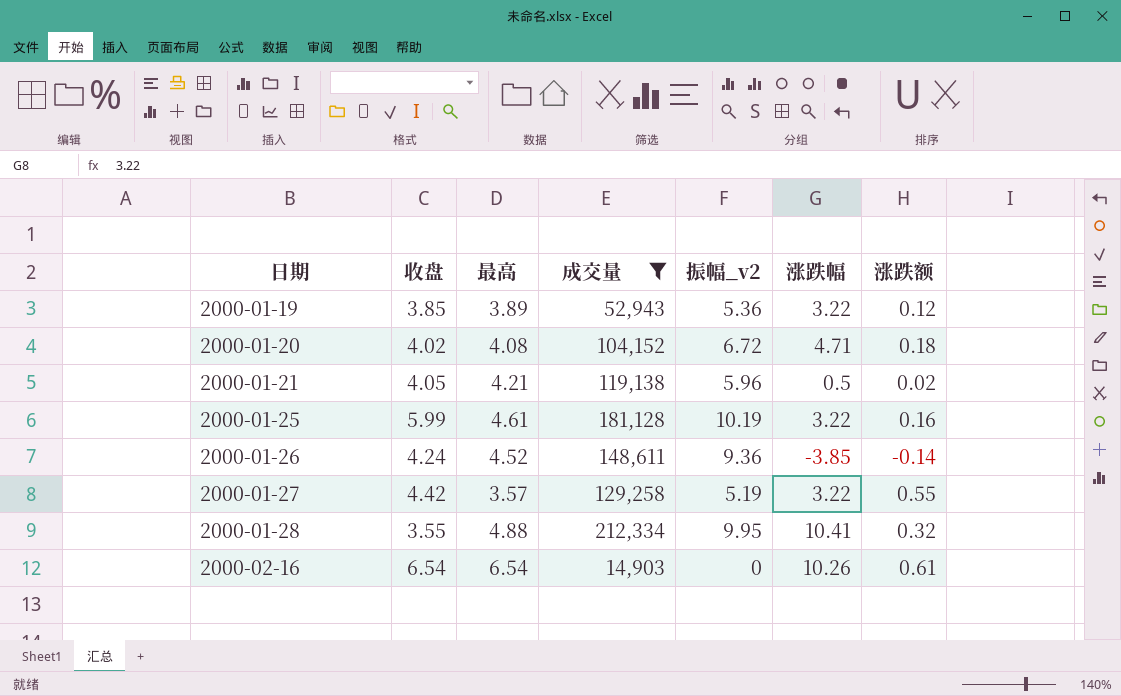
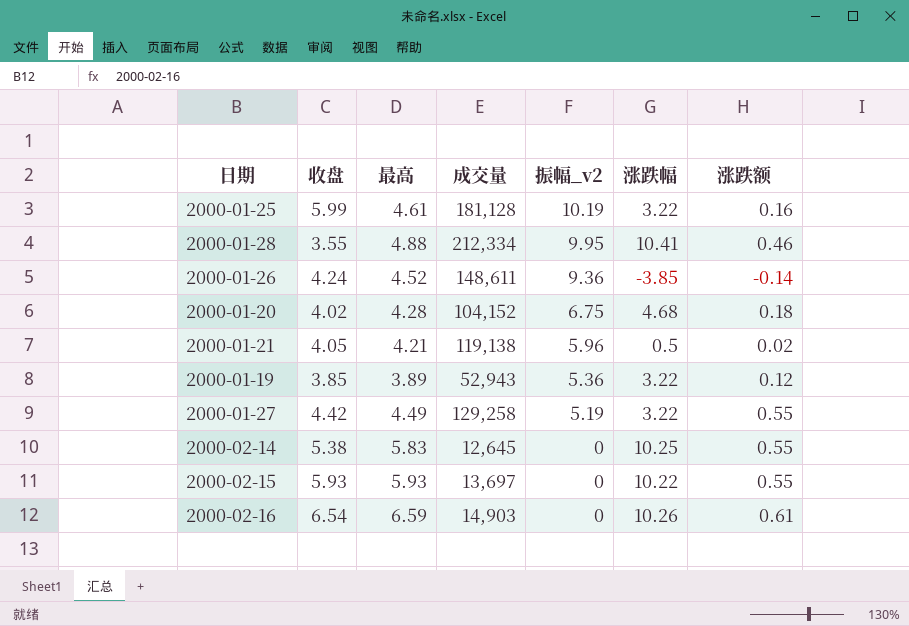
filter: 成交量 >= 14,903 -> none
row order: 日期 ascending -> 振幅_v2 descending
2000-01-28 | 涨跌额: 0.32 -> 0.46
2000-01-20 | 最高: 4.08 -> 4.28
2000-01-20 | 振幅_v2: 6.72 -> 6.75
2000-01-20 | 涨跌幅: 4.71 -> 4.68
2000-01-27 | 最高: 3.57 -> 4.49
2000-02-16 | 最高: 6.54 -> 6.59

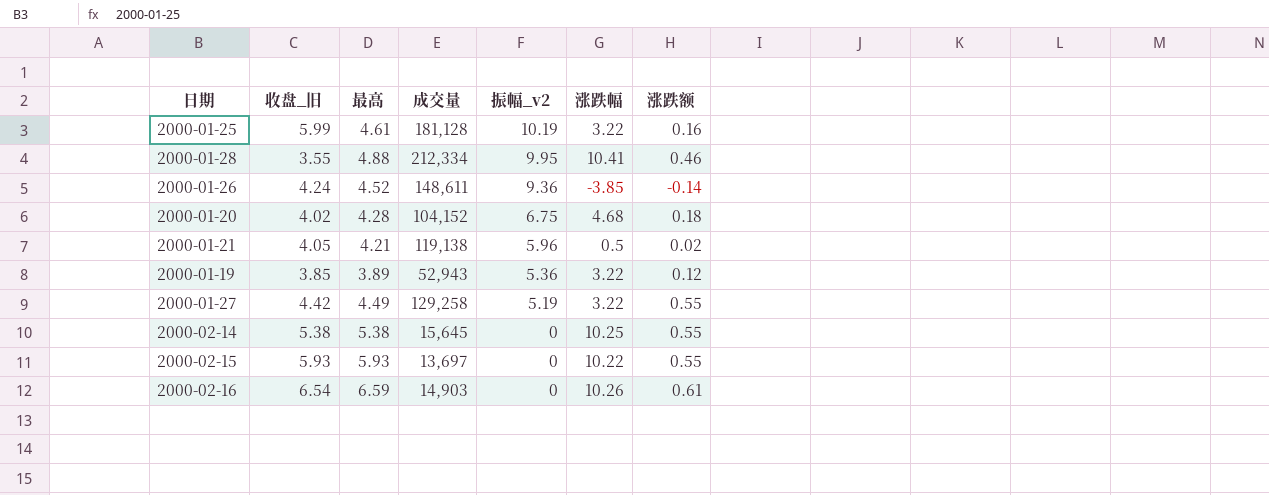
column name: 收盘 -> 收盘_旧
2000-02-14 | 最高: 5.83 -> 5.38
2000-02-14 | 成交量: 12,645 -> 15,645

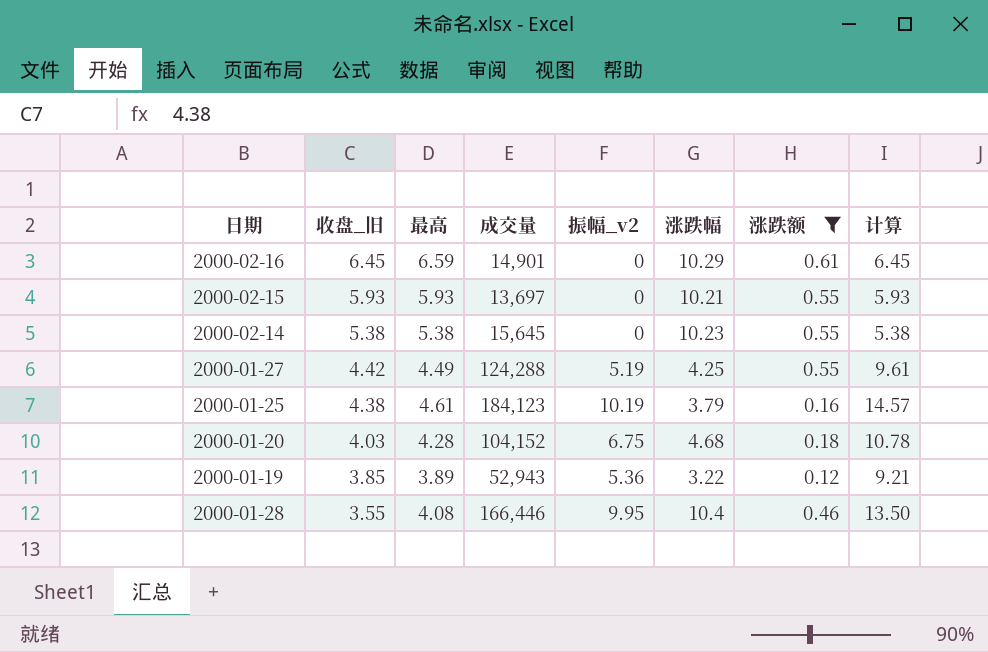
filter: none -> 涨跌额 >= 0.12
row order: 振幅_v2 descending -> 收盘_旧 descending
column 计算 | formula: none -> [收盘_旧] + [振幅_v2]
2000-02-16 | 收盘_旧: 6.54 -> 6.45
2000-02-16 | 成交量: 14,903 -> 14,901
2000-02-16 | 涨跌幅: 10.26 -> 10.29
2000-02-15 | 涨跌幅: 10.22 -> 10.21
2000-02-14 | 涨跌幅: 10.25 -> 10.23
2000-01-27 | 成交量: 129,258 -> 124,288
2000-01-27 | 涨跌幅: 3.22 -> 4.25
2000-01-25 | 收盘_旧: 5.99 -> 4.38
2000-01-25 | 成交量: 181,128 -> 184,123
2000-01-25 | 涨跌幅: 3.22 -> 3.79
2000-01-20 | 收盘_旧: 4.02 -> 4.03
2000-01-28 | 最高: 4.88 -> 4.08
2000-01-28 | 成交量: 212,334 -> 166,446
2000-01-28 | 涨跌幅: 10.41 -> 10.4

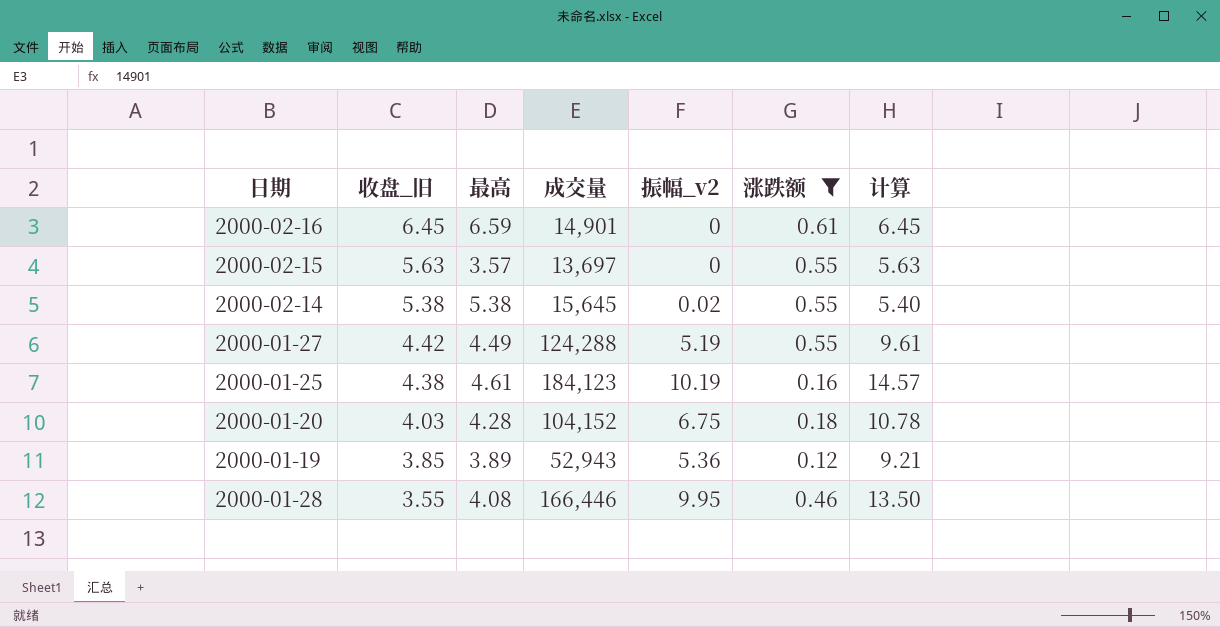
column 涨跌幅 | position: 6 -> none
2000-02-15 | 收盘_旧: 5.93 -> 5.63
2000-02-15 | 最高: 5.93 -> 3.57
2000-02-15 | 计算: 5.93 -> 5.63
2000-02-14 | 振幅_v2: 0 -> 0.02
2000-02-14 | 计算: 5.38 -> 5.40

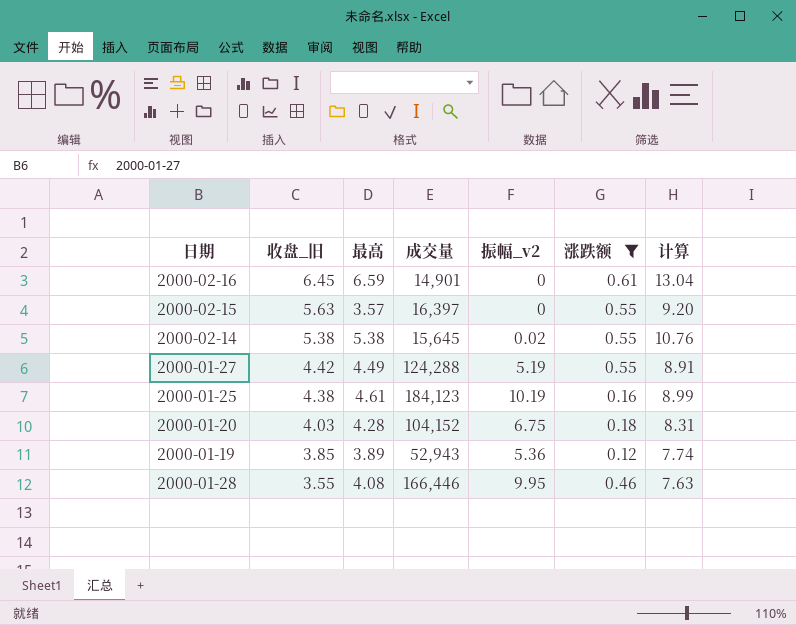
column 计算 | formula: [收盘_旧] + [振幅_v2] -> [收盘_旧] + [最高]
2000-02-15 | 成交量: 13,697 -> 16,397

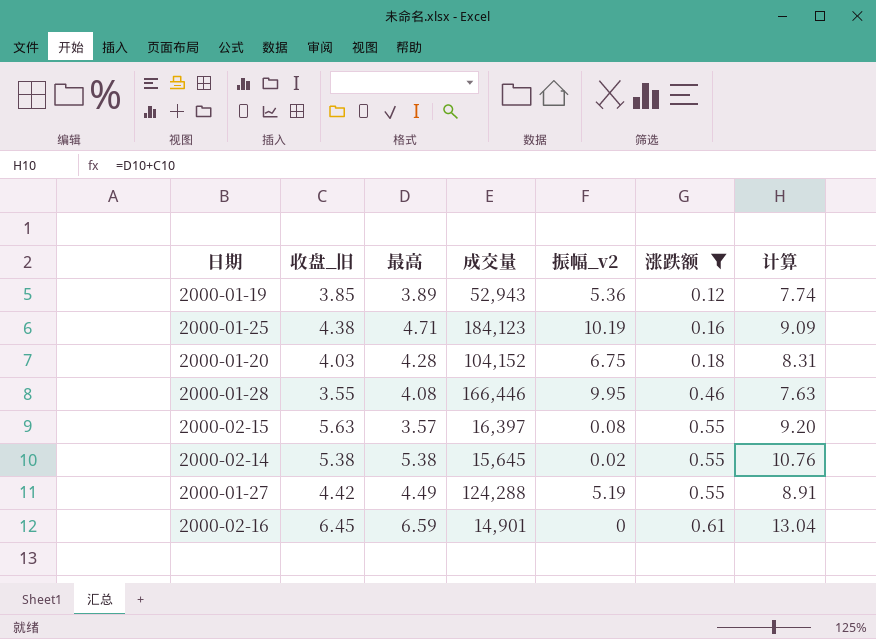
row order: 收盘_旧 descending -> 涨跌额 ascending
2000-01-25 | 最高: 4.61 -> 4.71
2000-01-25 | 计算: 8.99 -> 9.09
2000-02-15 | 振幅_v2: 0 -> 0.08

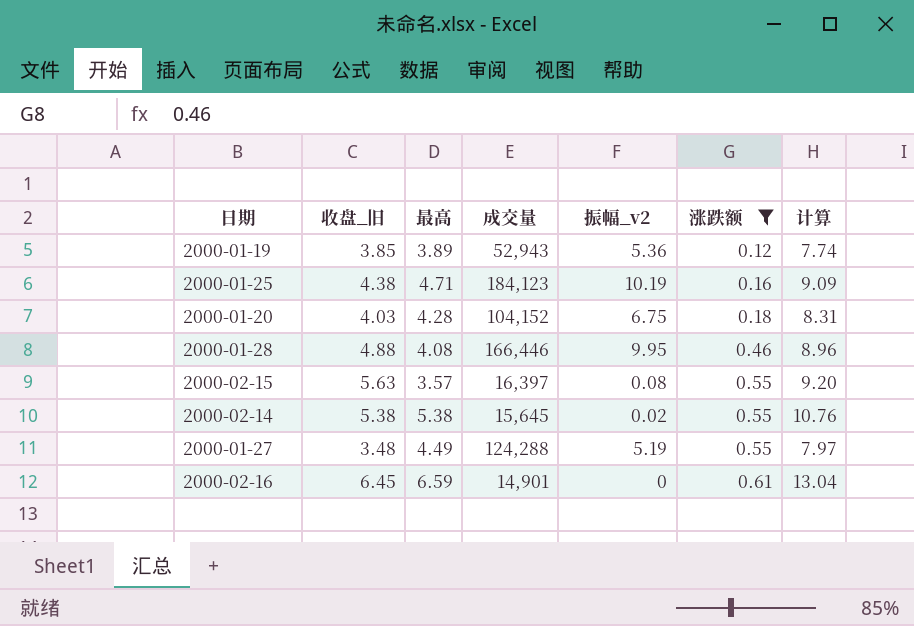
2000-01-28 | 收盘_旧: 3.55 -> 4.88
2000-01-28 | 计算: 7.63 -> 8.96
2000-01-27 | 收盘_旧: 4.42 -> 3.48
2000-01-27 | 计算: 8.91 -> 7.97

